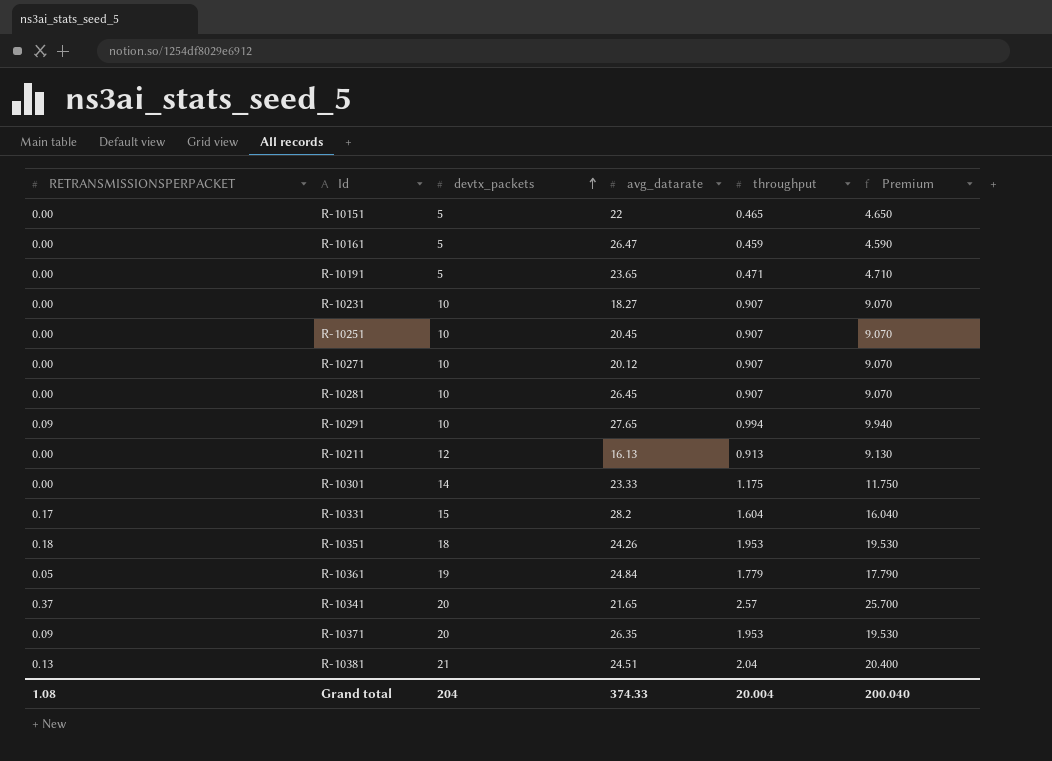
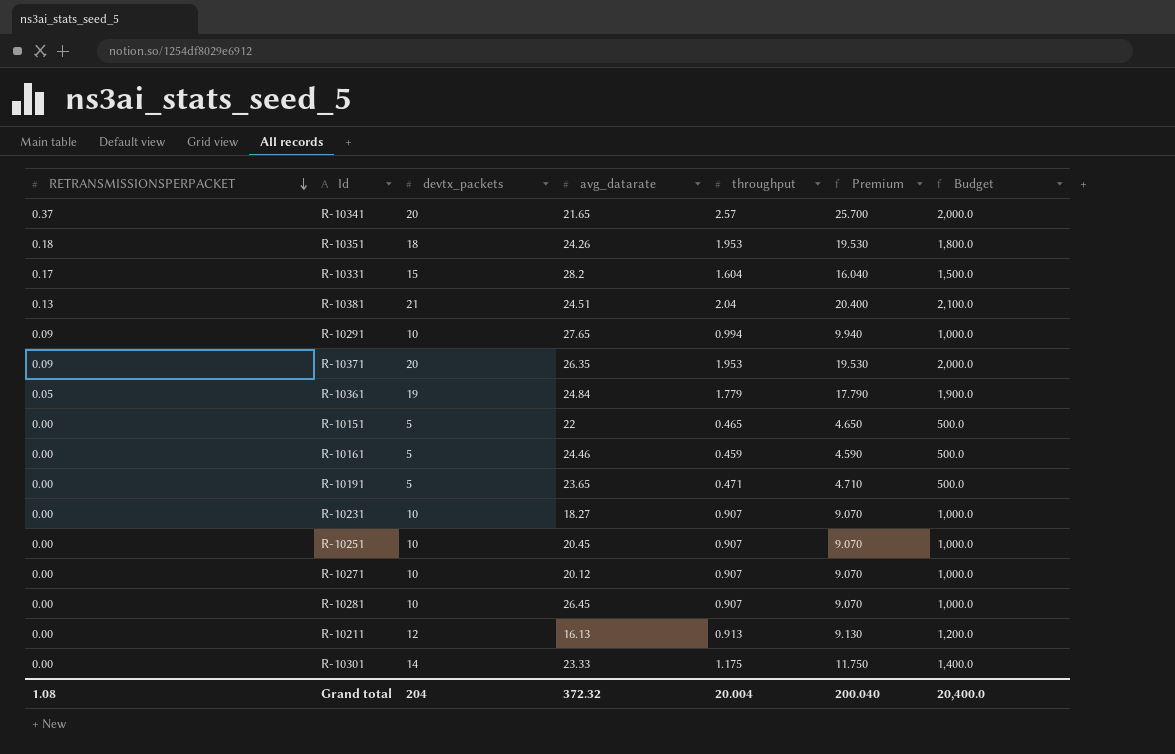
row order: devtx_packets ascending -> RETRANSMISSIONSPERPACKET descending
column Budget | formula: none -> [devtx_packets] * 100
R-10161 | avg_datarate: 26.47 -> 24.46
Grand total | avg_datarate: 374.33 -> 372.32

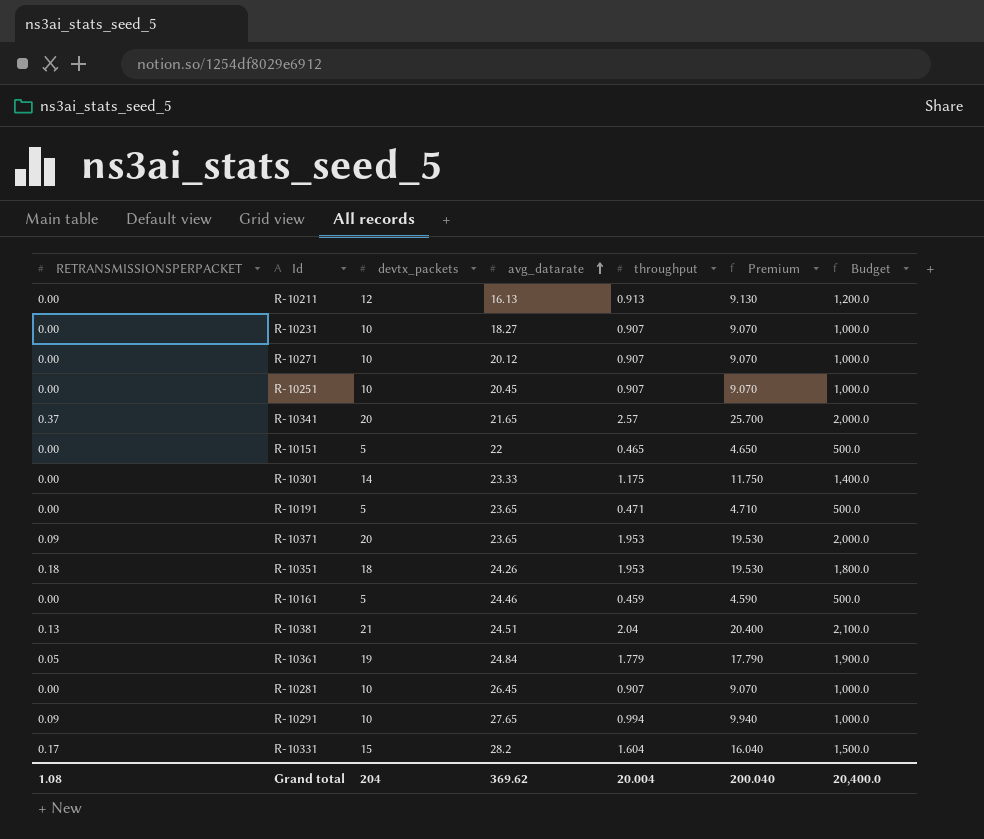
row order: RETRANSMISSIONSPERPACKET descending -> avg_datarate ascending
R-10371 | avg_datarate: 26.35 -> 23.65
Grand total | avg_datarate: 372.32 -> 369.62

